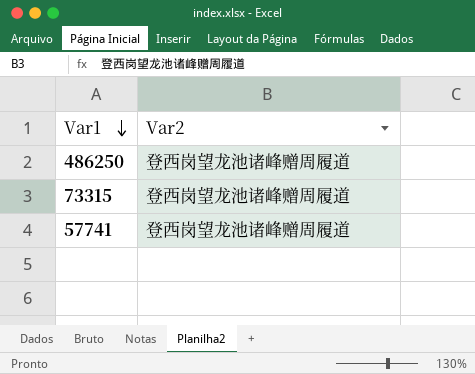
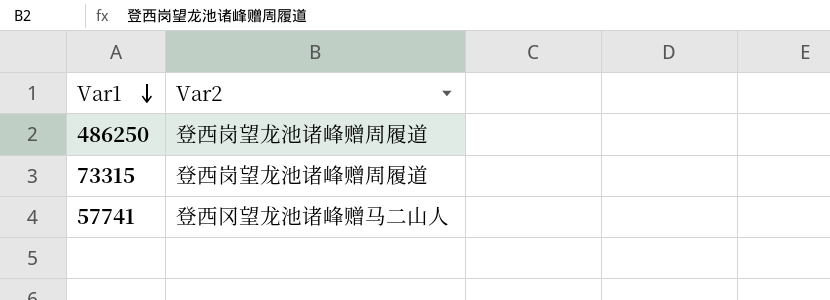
57741 | Var2: 登西岗望龙池诸峰赠周履道 -> 登西冈望龙池诸峰赠马二山人

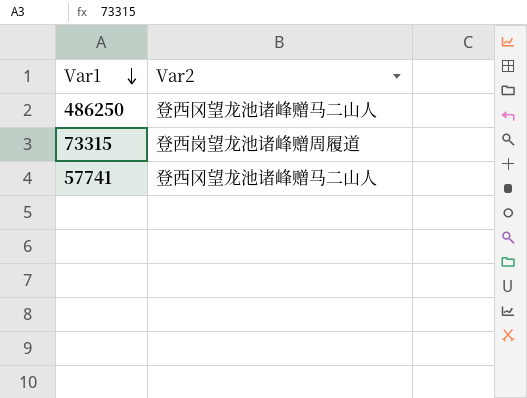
486250 | Var2: 登西岗望龙池诸峰赠周履道 -> 登西冈望龙池诸峰赠马二山人

